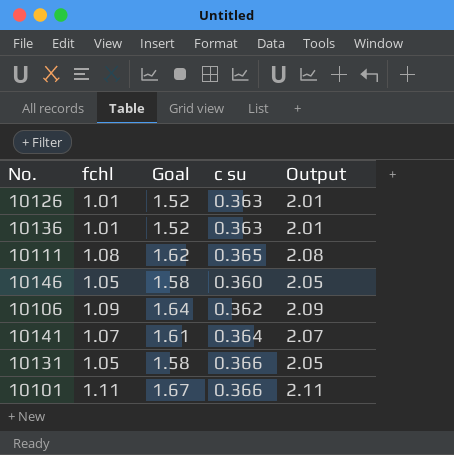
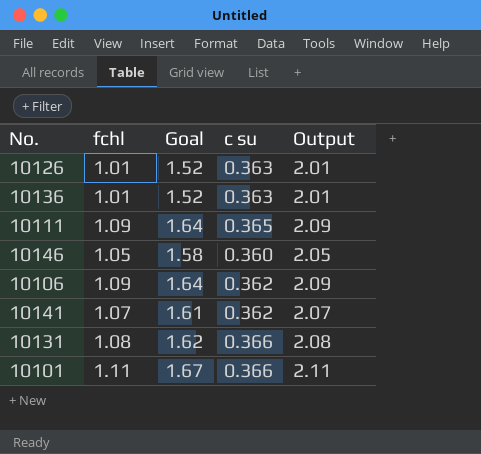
10111 | fchl: 1.08 -> 1.09
10111 | Goal: 1.62 -> 1.64
10111 | Output: 2.08 -> 2.09
10141 | c su: 0.364 -> 0.362
10131 | fchl: 1.05 -> 1.08
10131 | Goal: 1.58 -> 1.62
10131 | Output: 2.05 -> 2.08

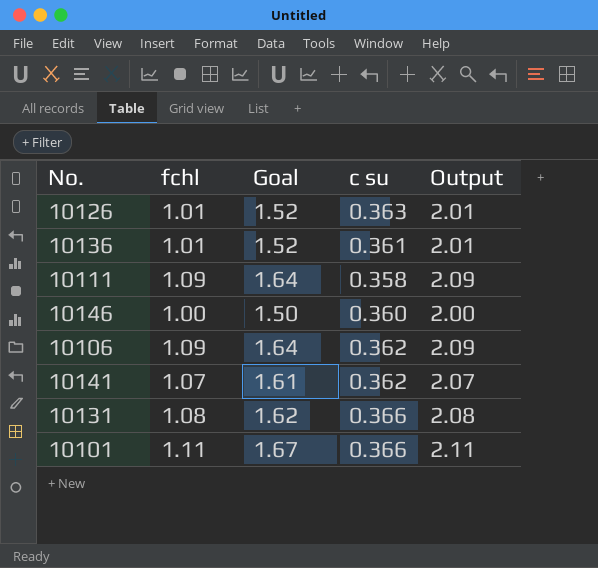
10136 | c su: 0.363 -> 0.361
10111 | c su: 0.365 -> 0.358
10146 | fchl: 1.05 -> 1.00
10146 | Goal: 1.58 -> 1.50
10146 | Output: 2.05 -> 2.00

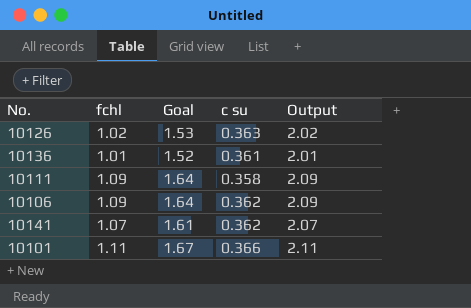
row 10146: 1.00 | 1.50 | 0.360 | 2.00 -> none
row 10131: 1.08 | 1.62 | 0.366 | 2.08 -> none
10126 | fchl: 1.01 -> 1.02
10126 | Goal: 1.52 -> 1.53
10126 | Output: 2.01 -> 2.02

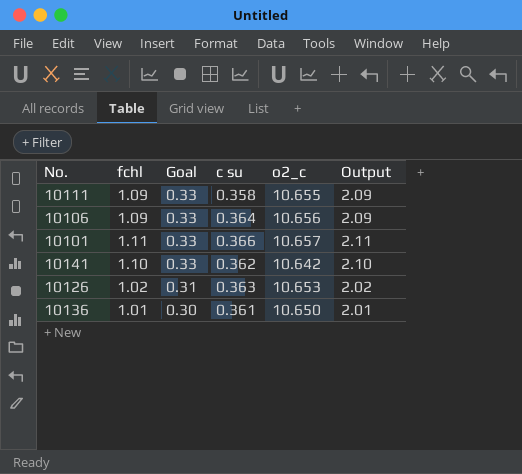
row order: none -> Goal descending
column Goal | formula: [fchl] * 1.5 -> [fchl] * 0.3
column o2_c | position: none -> 5
10106 | c su: 0.362 -> 0.364
10141 | fchl: 1.07 -> 1.10
10141 | Output: 2.07 -> 2.10

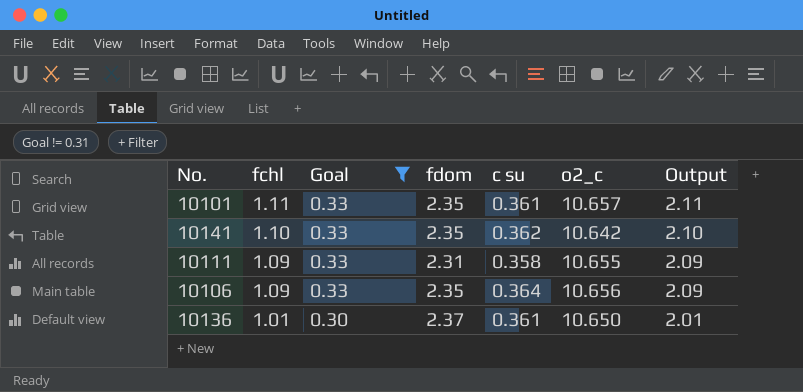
filter: none -> Goal != 0.31
row order: Goal descending -> fchl descending
column fdom | position: none -> 4
10101 | c su: 0.366 -> 0.361

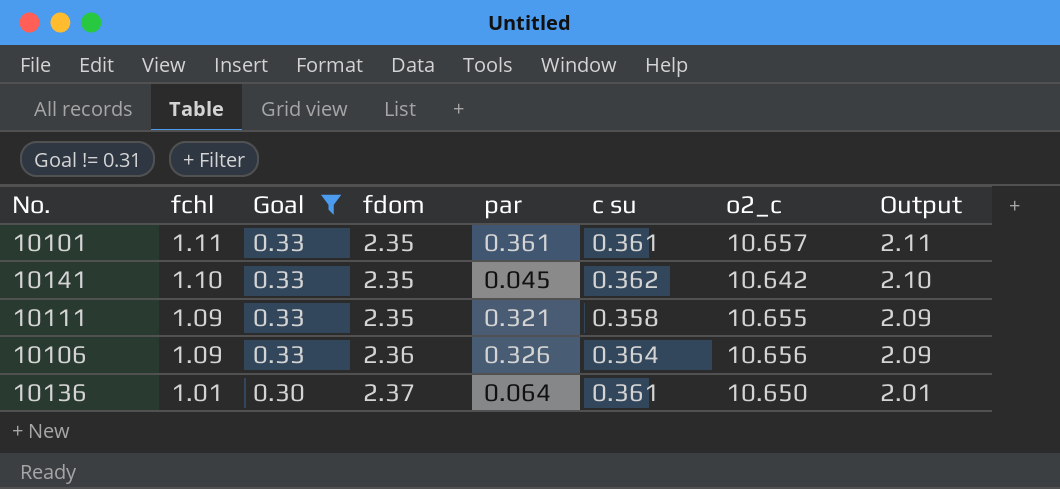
column par | position: none -> 5
10111 | fdom: 2.31 -> 2.35
10106 | fdom: 2.35 -> 2.36

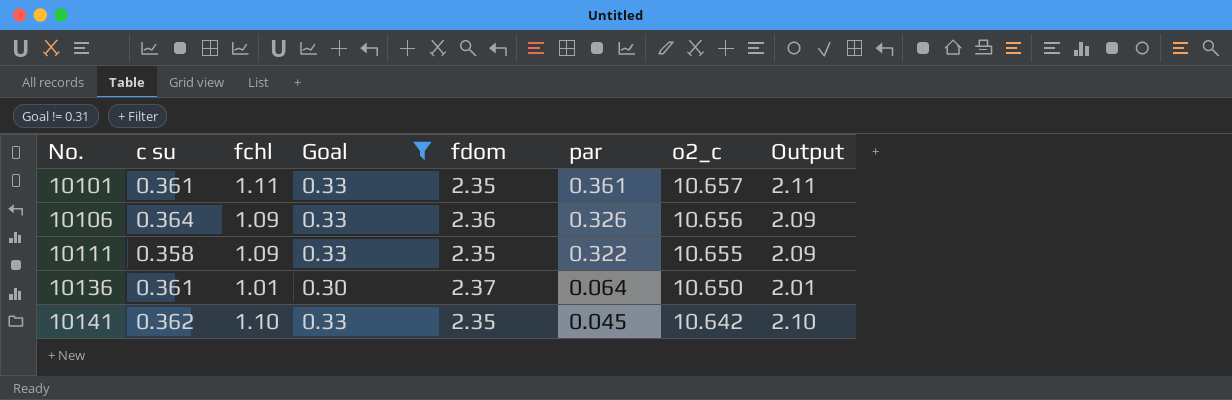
row order: fchl descending -> No. ascending
column c su | position: 6 -> 2
10111 | par: 0.321 -> 0.322

